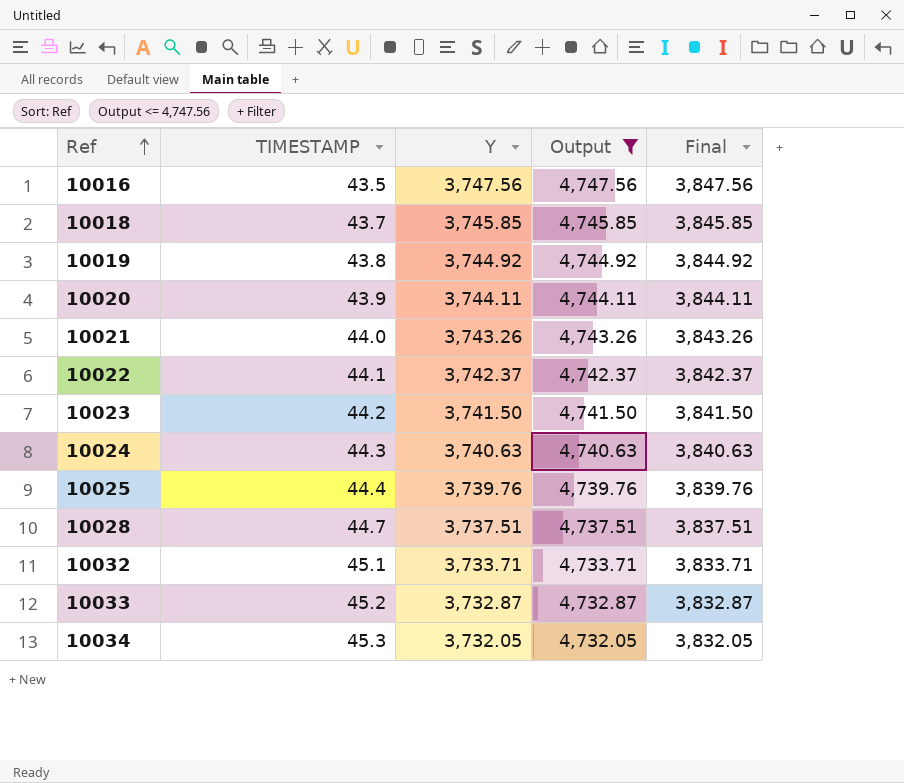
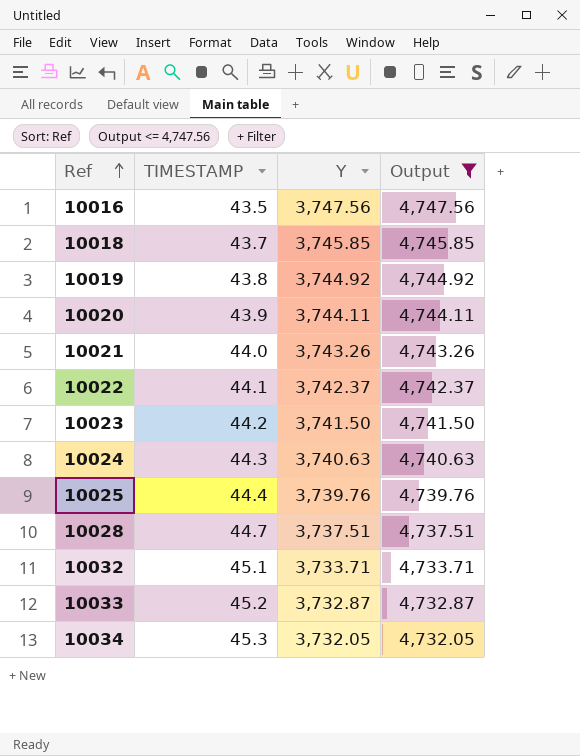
column Final | formula: [Y] + 100 -> none

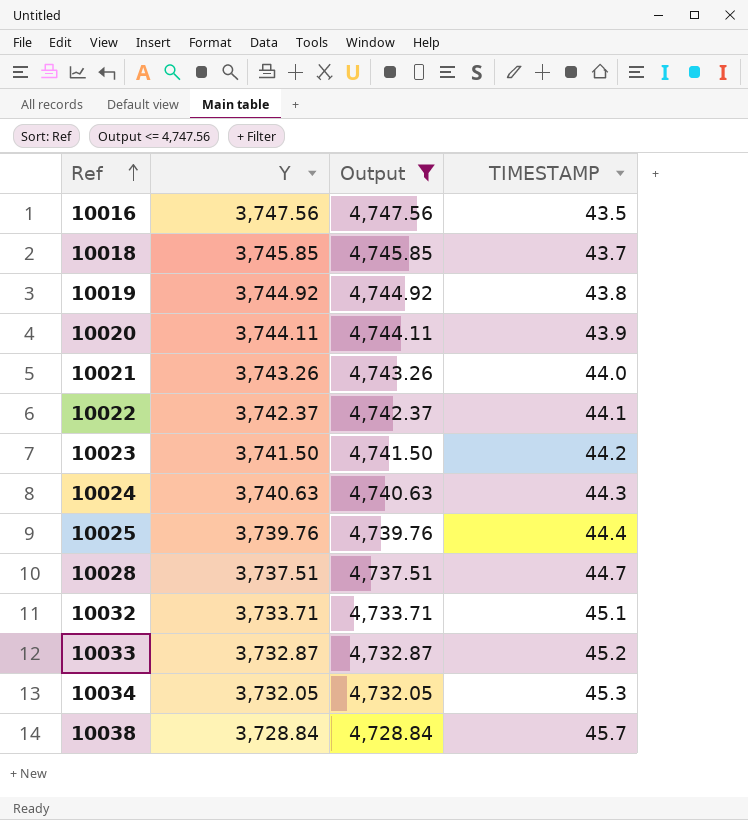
column TIMESTAMP | position: 2 -> 4
row 10038: none -> 3,728.84 | 4,728.84 | 45.7

